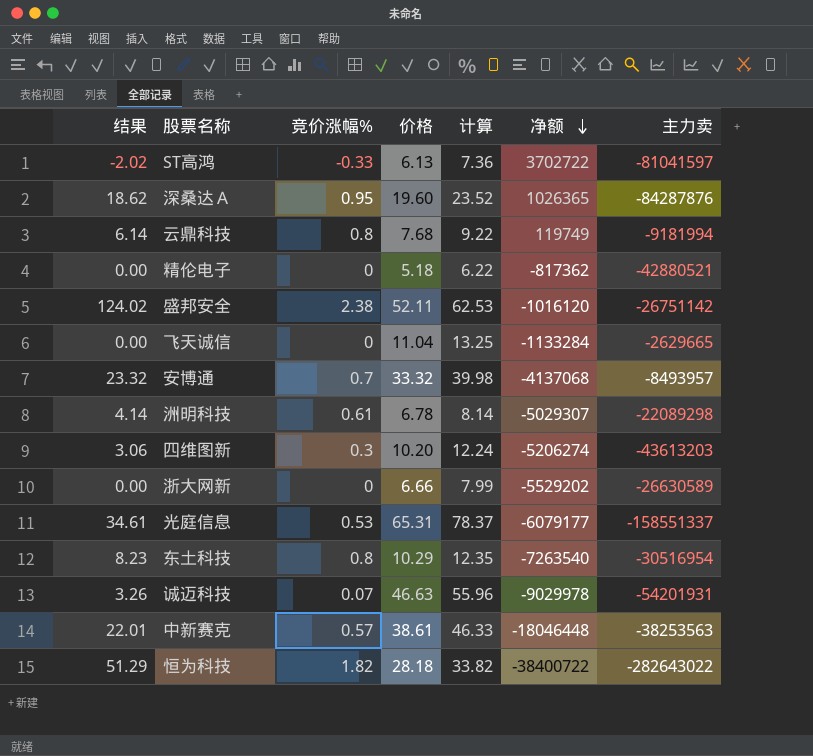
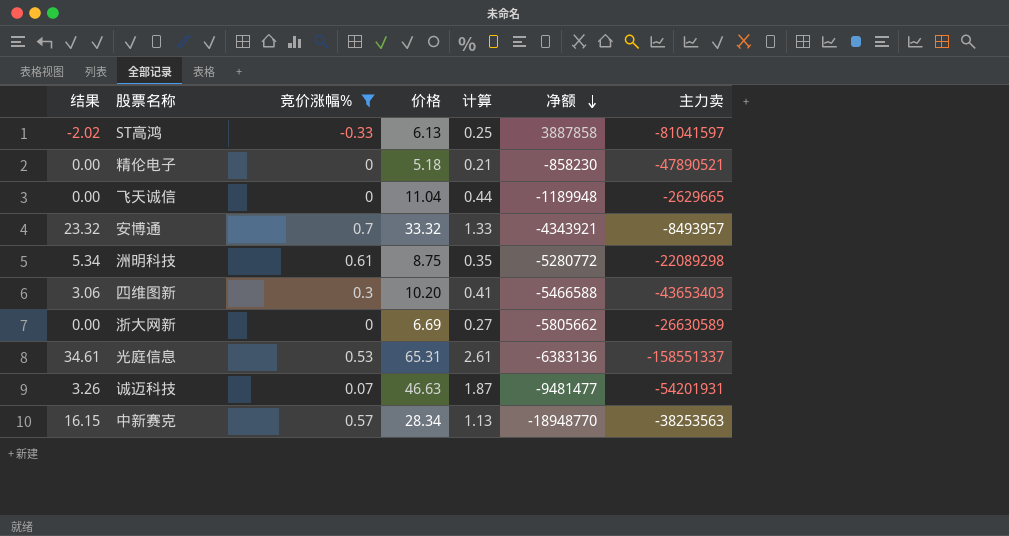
filter: none -> 竞价涨幅% <= 0.7
column 计算 | formula: [价格] * 1.2 -> [价格] * 0.04
ST高鸿 | 净额: 3702722 -> 3887858
精伦电子 | 净额: -817362 -> -858230
精伦电子 | 主力卖: -42880521 -> -47890521
飞天诚信 | 净额: -1133284 -> -1189948
安博通 | 净额: -4137068 -> -4343921
洲明科技 | 结果: 4.14 -> 5.34
洲明科技 | 价格: 6.78 -> 8.75
洲明科技 | 净额: -5029307 -> -5280772
四维图新 | 净额: -5206274 -> -5466588
四维图新 | 主力卖: -43613203 -> -43653403
浙大网新 | 价格: 6.66 -> 6.69
浙大网新 | 净额: -5529202 -> -5805662
光庭信息 | 净额: -6079177 -> -6383136
诚迈科技 | 净额: -9029978 -> -9481477
中新赛克 | 结果: 22.01 -> 16.15
中新赛克 | 价格: 38.61 -> 28.34
中新赛克 | 净额: -18046448 -> -18948770

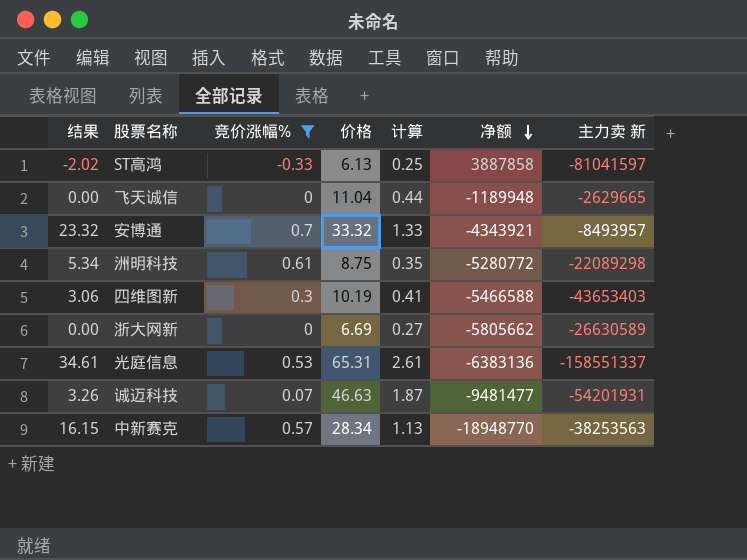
column name: 主力卖 -> 主力卖 新
row 精伦电子: 0.00 | 0 | 5.18 | 0.21 | -858230 | -47890521 -> none
四维图新 | 价格: 10.20 -> 10.19

